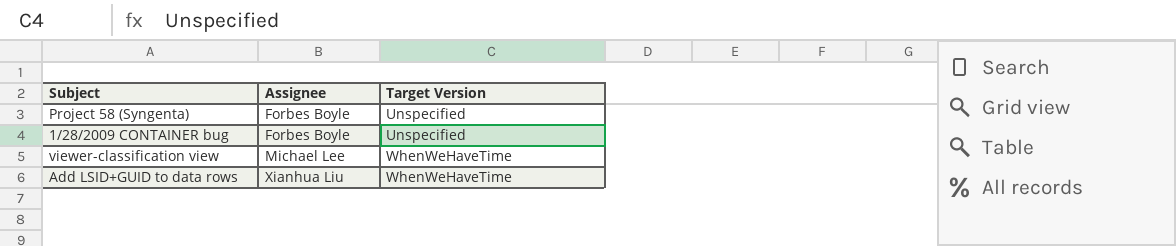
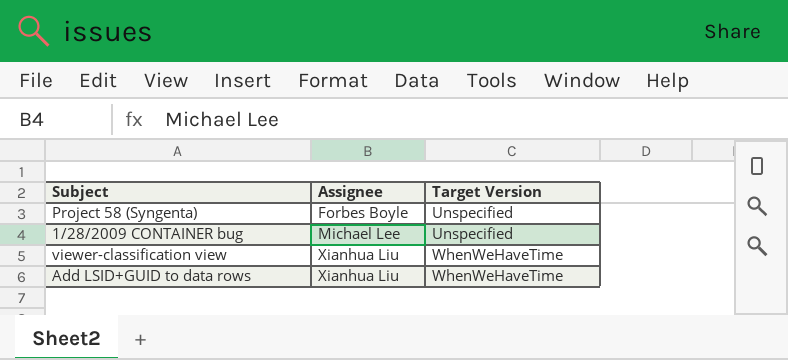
1/28/2009 CONTAINER bug | Assignee: Forbes Boyle -> Michael Lee
viewer-classification view | Assignee: Michael Lee -> Xianhua Liu

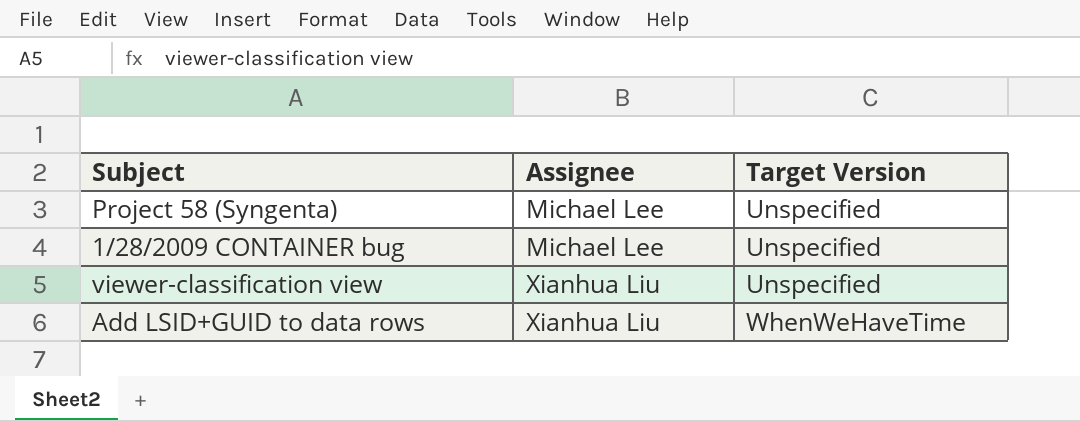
Project 58 (Syngenta) | Assignee: Forbes Boyle -> Michael Lee
viewer-classification view | Target Version: WhenWeHaveTime -> Unspecified

